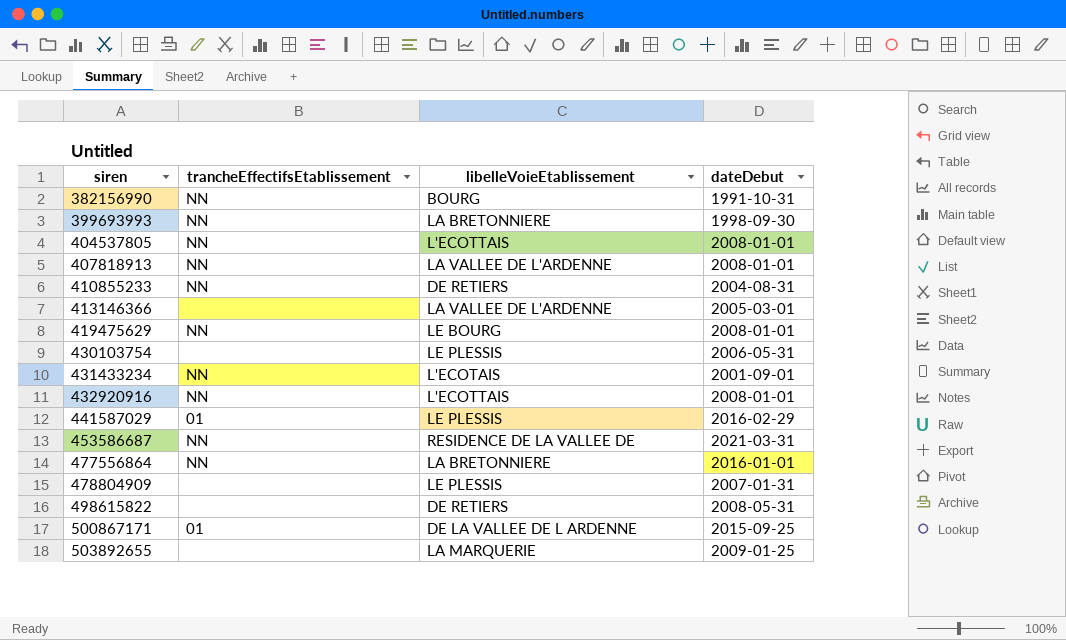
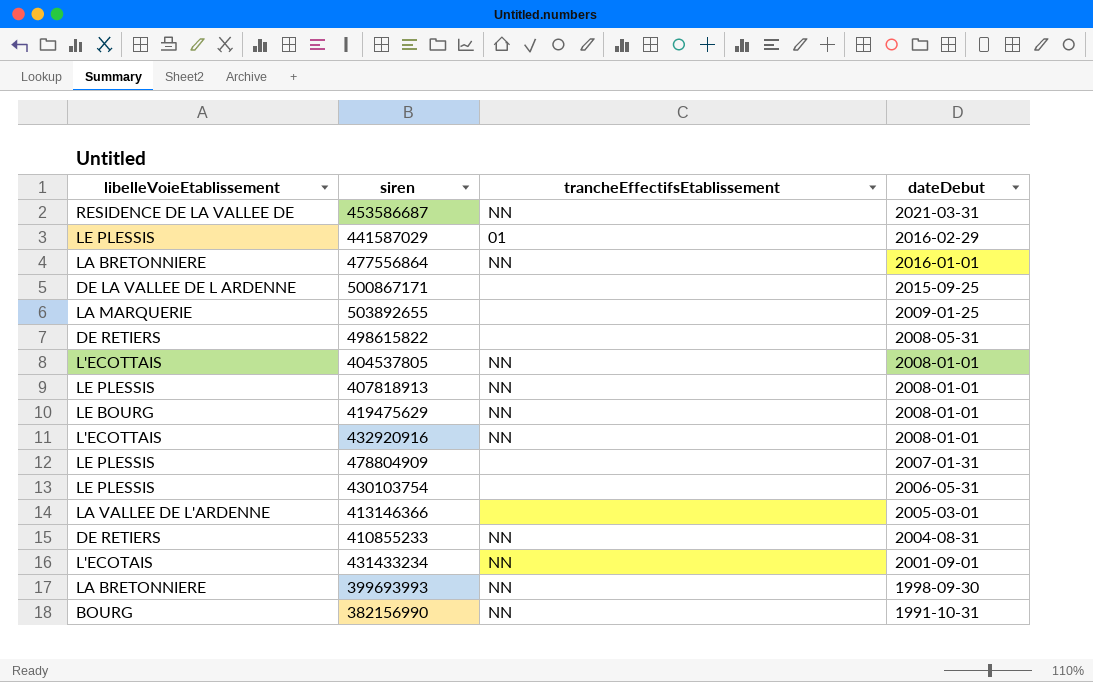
row order: siren ascending -> dateDebut descending
column libelleVoieEtablissement | position: 3 -> 1
500867171 | trancheEffectifsEtablissement: 01 -> none
407818913 | libelleVoieEtablissement: LA VALLEE DE L'ARDENNE -> LE PLESSIS

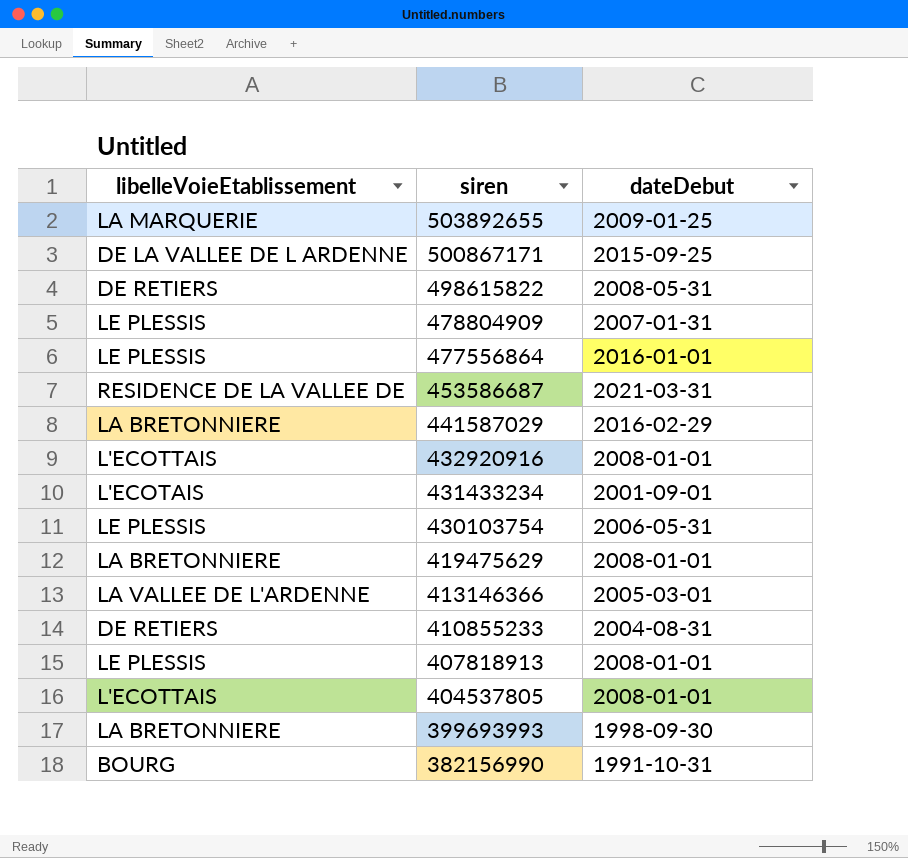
row order: dateDebut descending -> siren descending
column trancheEffectifsEtablissement | position: 3 -> none
477556864 | libelleVoieEtablissement: LA BRETONNIERE -> LE PLESSIS
441587029 | libelleVoieEtablissement: LE PLESSIS -> LA BRETONNIERE
419475629 | libelleVoieEtablissement: LE BOURG -> LA BRETONNIERE

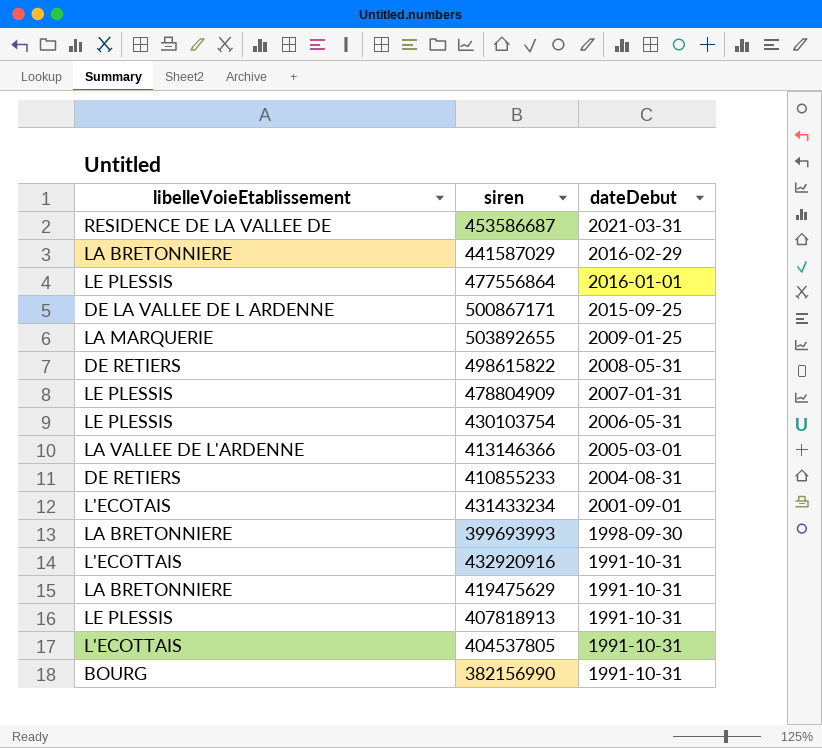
row order: siren descending -> dateDebut descending
432920916 | dateDebut: 2008-01-01 -> 1991-10-31
419475629 | dateDebut: 2008-01-01 -> 1991-10-31
407818913 | dateDebut: 2008-01-01 -> 1991-10-31
404537805 | dateDebut: 2008-01-01 -> 1991-10-31

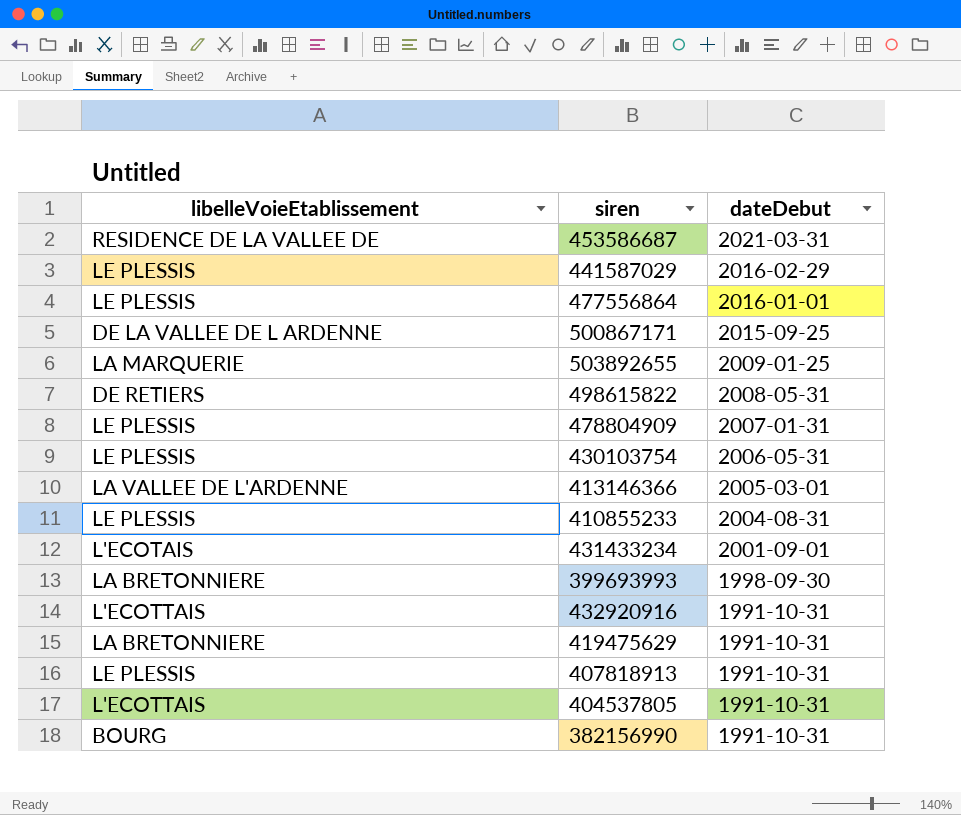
441587029 | libelleVoieEtablissement: LA BRETONNIERE -> LE PLESSIS
410855233 | libelleVoieEtablissement: DE RETIERS -> LE PLESSIS

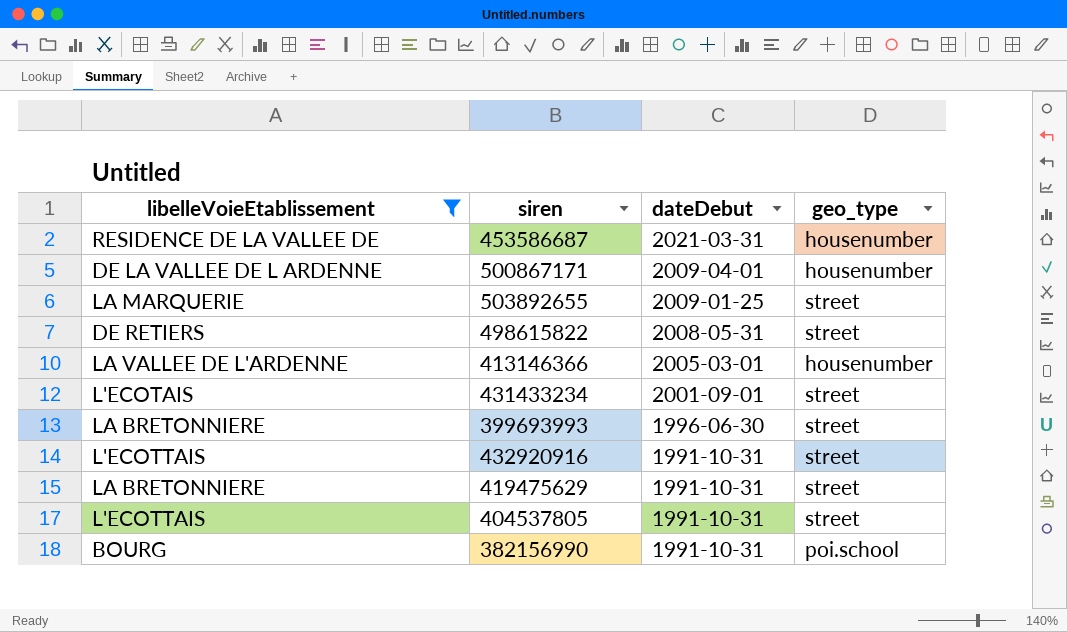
filter: none -> libelleVoieEtablissement != LE PLESSIS
column geo_type | position: none -> 4
500867171 | dateDebut: 2015-09-25 -> 2009-04-01
399693993 | dateDebut: 1998-09-30 -> 1996-06-30

